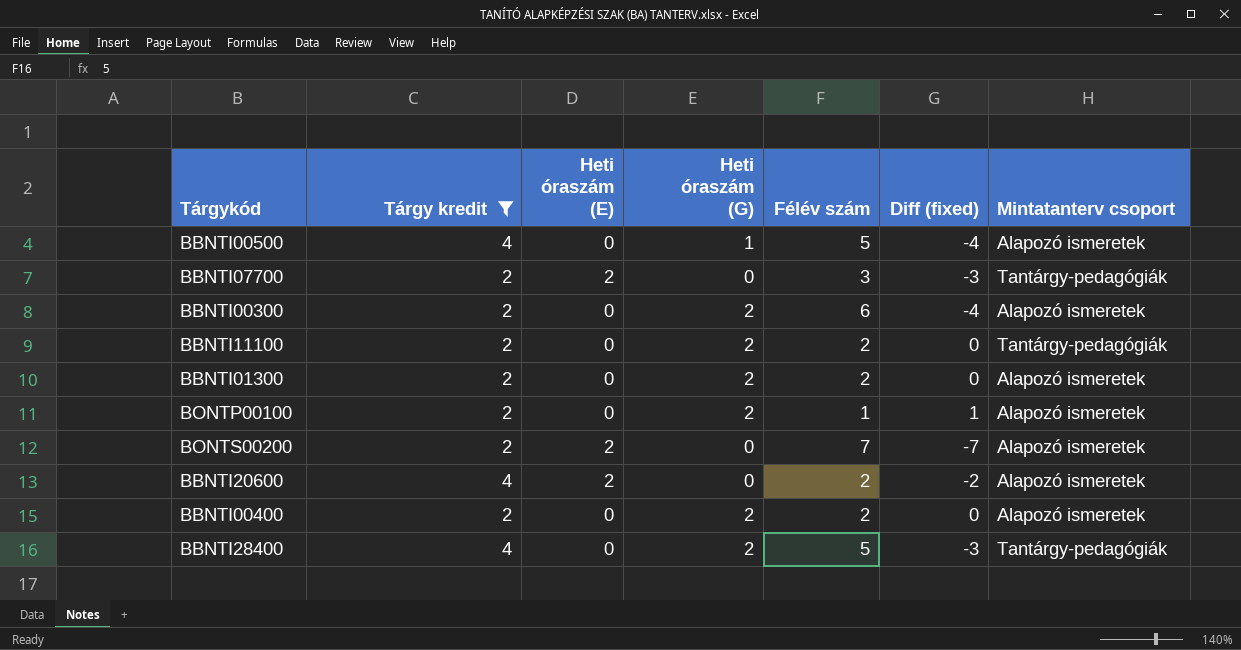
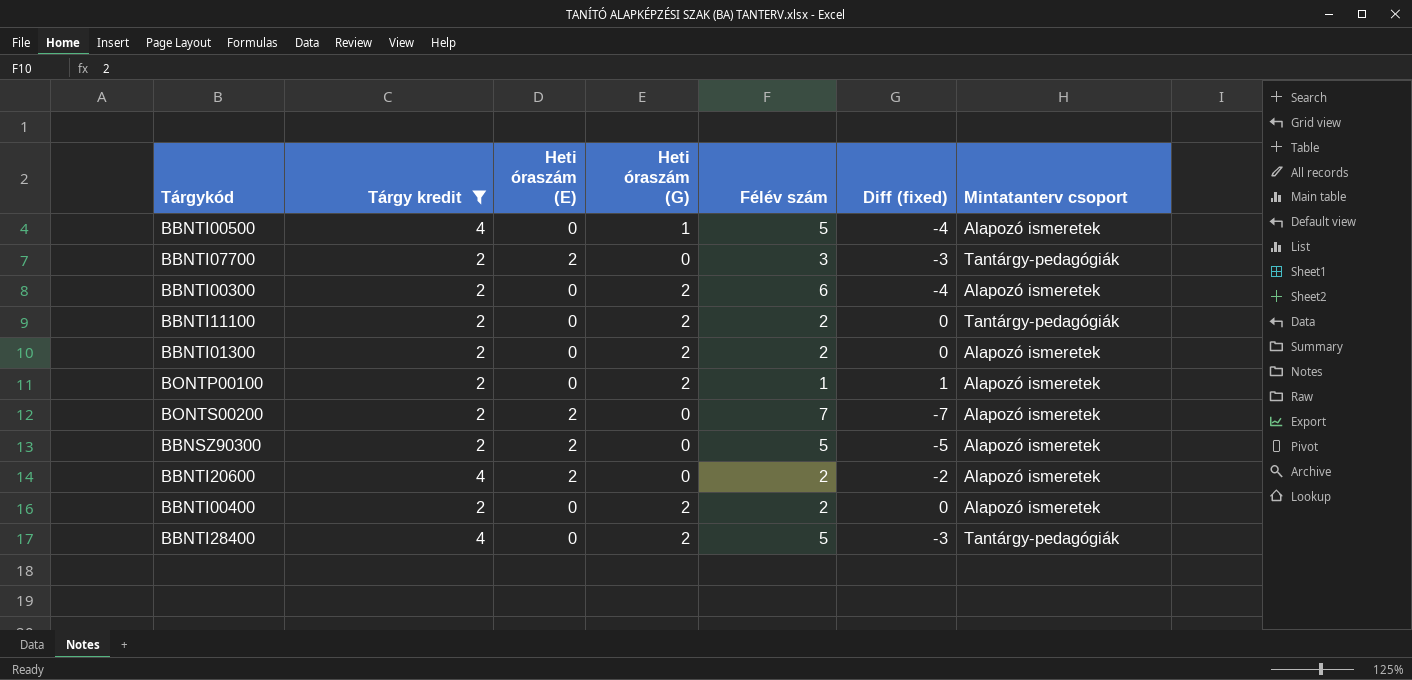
row BBNSZ90300: none -> 2 | 2 | 0 | 5 | -5 | Alapozó ismeretek

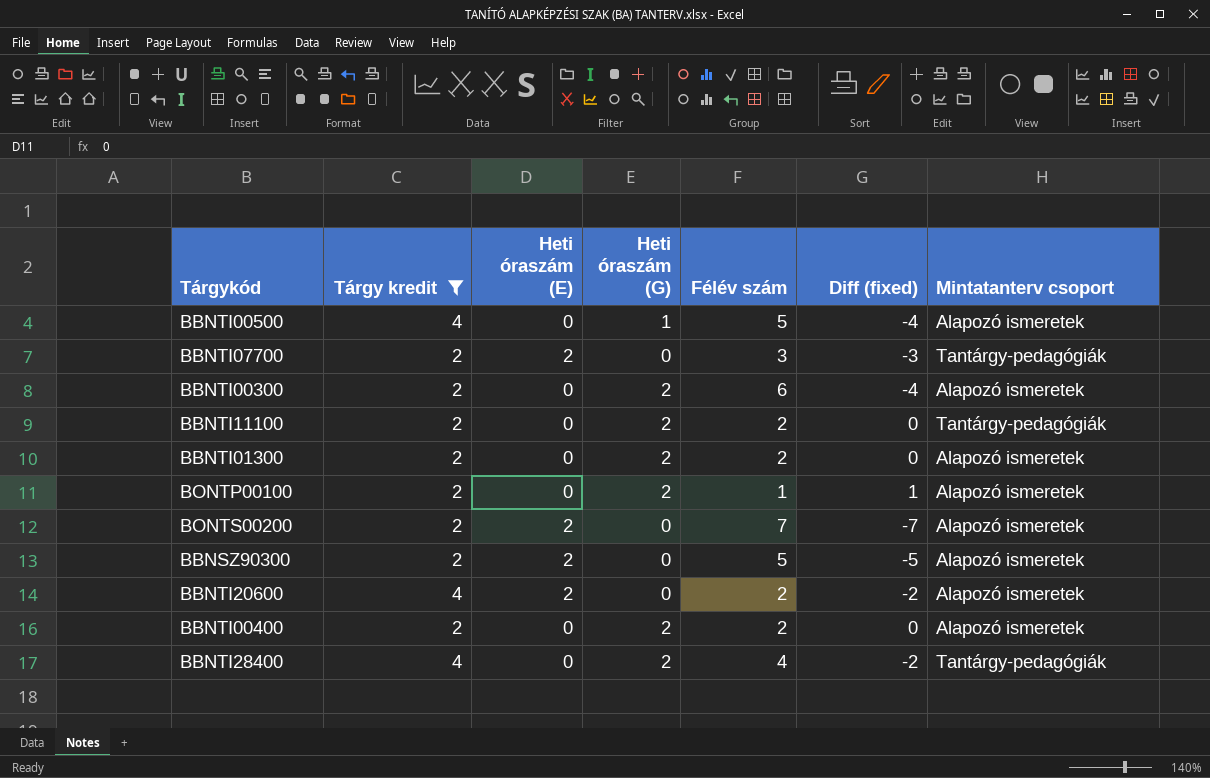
BBNTI28400 | Félév szám: 5 -> 4
BBNTI28400 | Diff (fixed): -3 -> -2

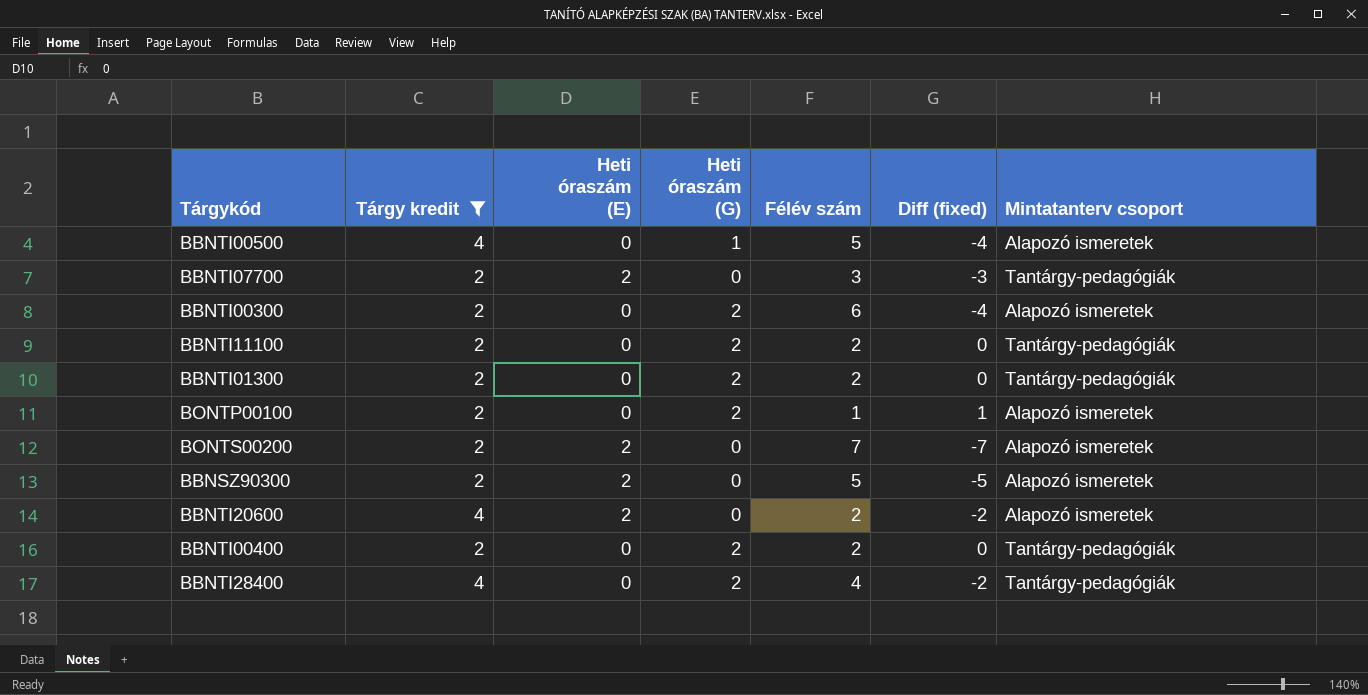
BBNTI01300 | Mintatanterv csoport: Alapozó ismeretek -> Tantárgy-pedagógiák
BBNTI00400 | Mintatanterv csoport: Alapozó ismeretek -> Tantárgy-pedagógiák

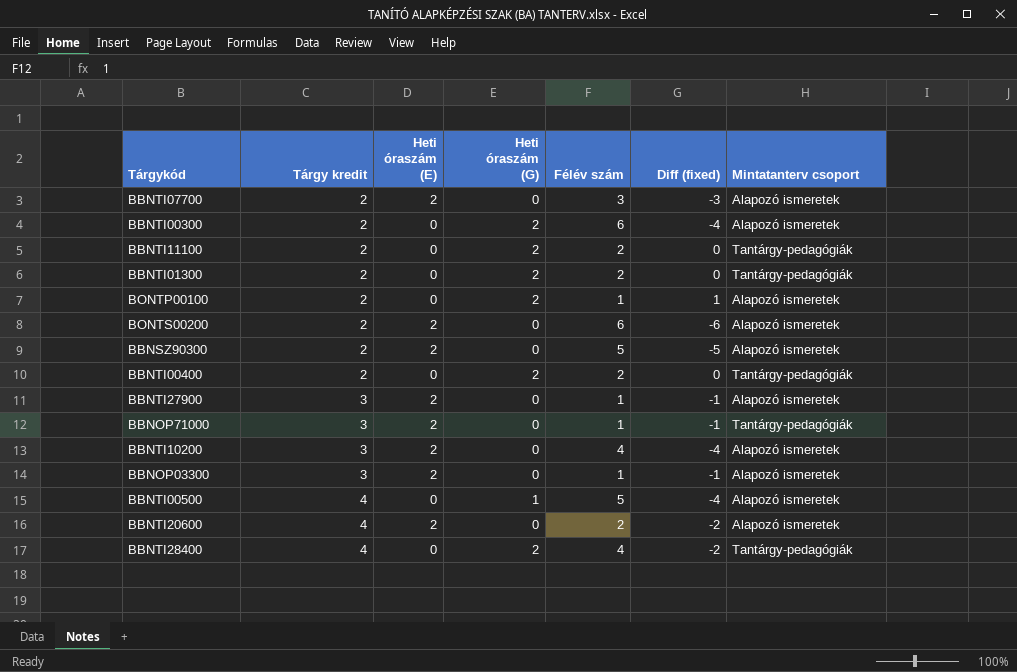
filter: Tárgy kredit != 3 -> none
row order: none -> Tárgy kredit ascending
BBNTI07700 | Mintatanterv csoport: Tantárgy-pedagógiák -> Alapozó ismeretek
BONTS00200 | Félév szám: 7 -> 6
BONTS00200 | Diff (fixed): -7 -> -6

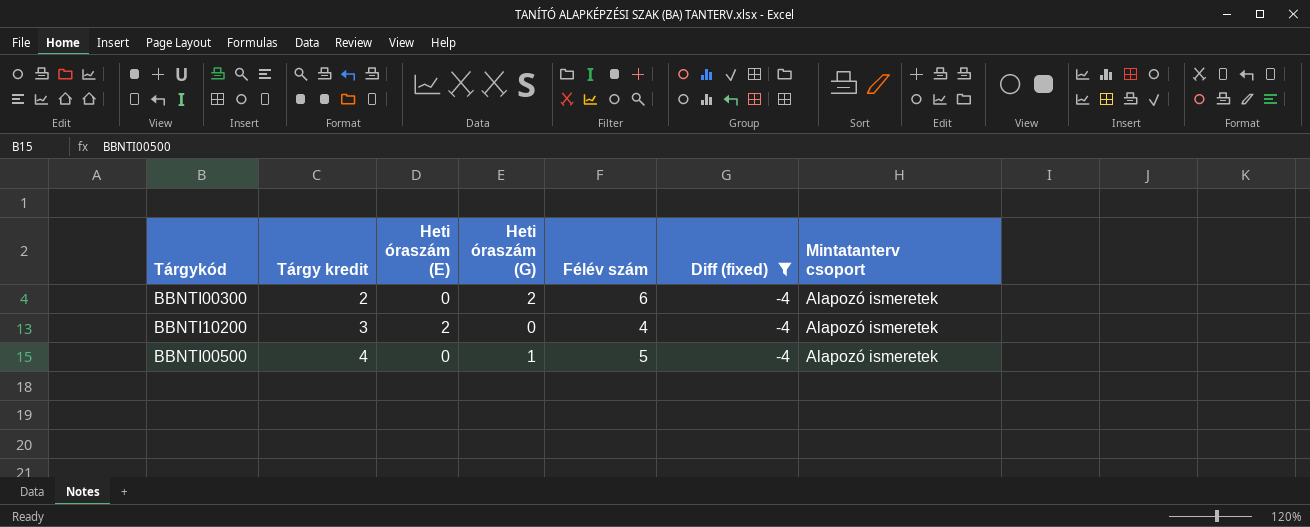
filter: none -> Diff (fixed) = -4

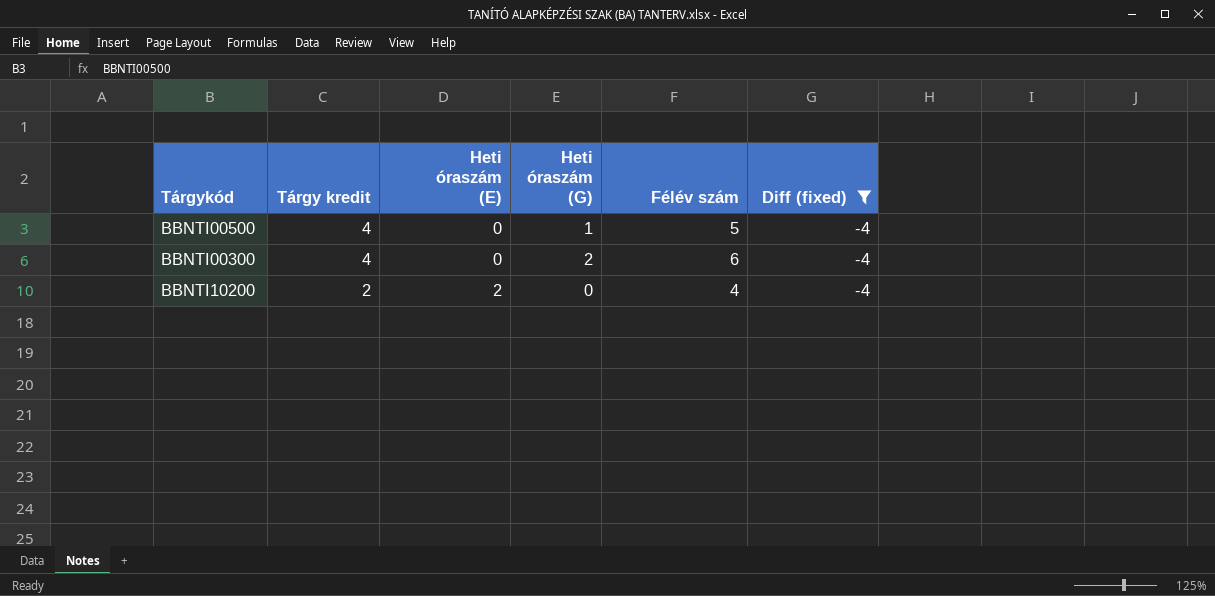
row order: Tárgy kredit ascending -> Tárgy kredit descending
column Mintatanterv csoport | position: 7 -> none
BBNTI00300 | Tárgy kredit: 2 -> 4
BBNTI10200 | Tárgy kredit: 3 -> 2

